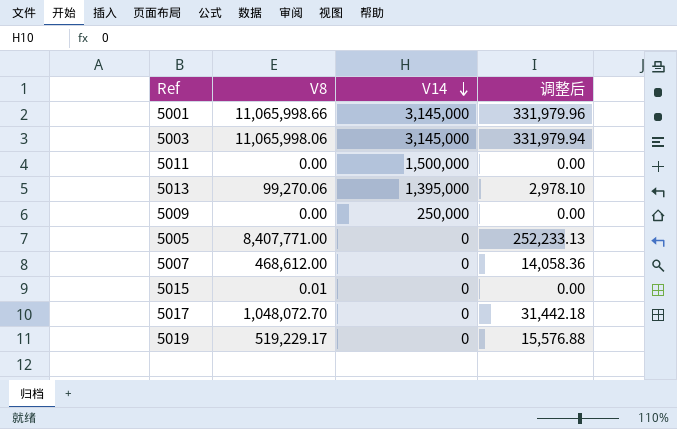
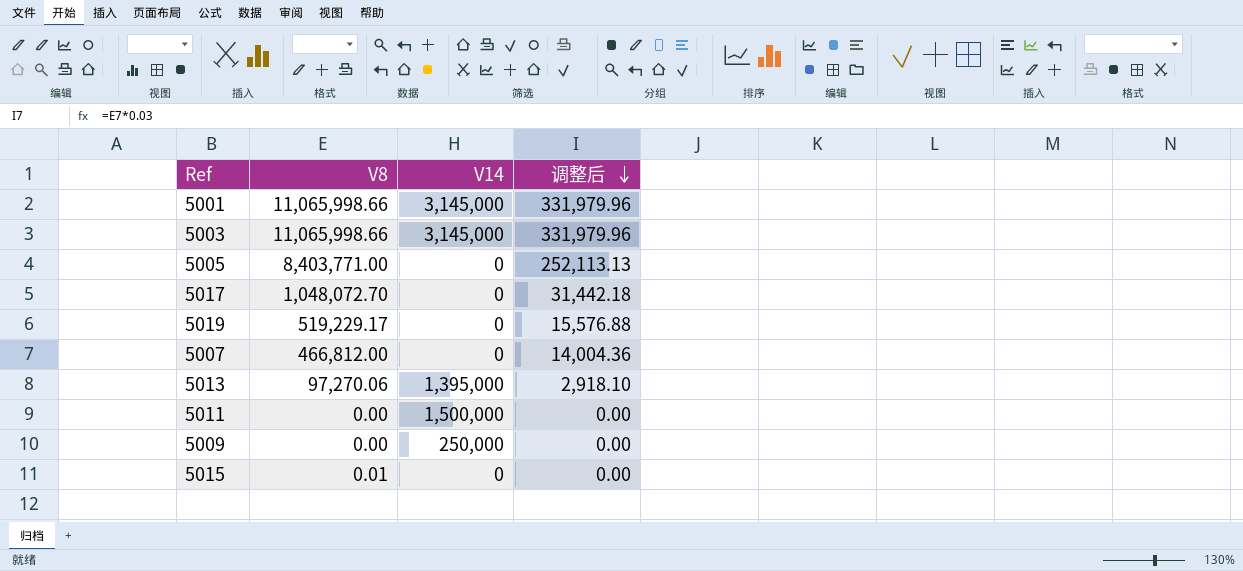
row order: V14 descending -> 调整后 descending
5003 | V8: 11,065,998.06 -> 11,065,998.66
5003 | 调整后: 331,979.94 -> 331,979.96
5005 | V8: 8,407,771.00 -> 8,403,771.00
5005 | 调整后: 252,233.13 -> 252,113.13
5007 | V8: 468,612.00 -> 466,812.00
5007 | 调整后: 14,058.36 -> 14,004.36
5013 | V8: 99,270.06 -> 97,270.06
5013 | 调整后: 2,978.10 -> 2,918.10

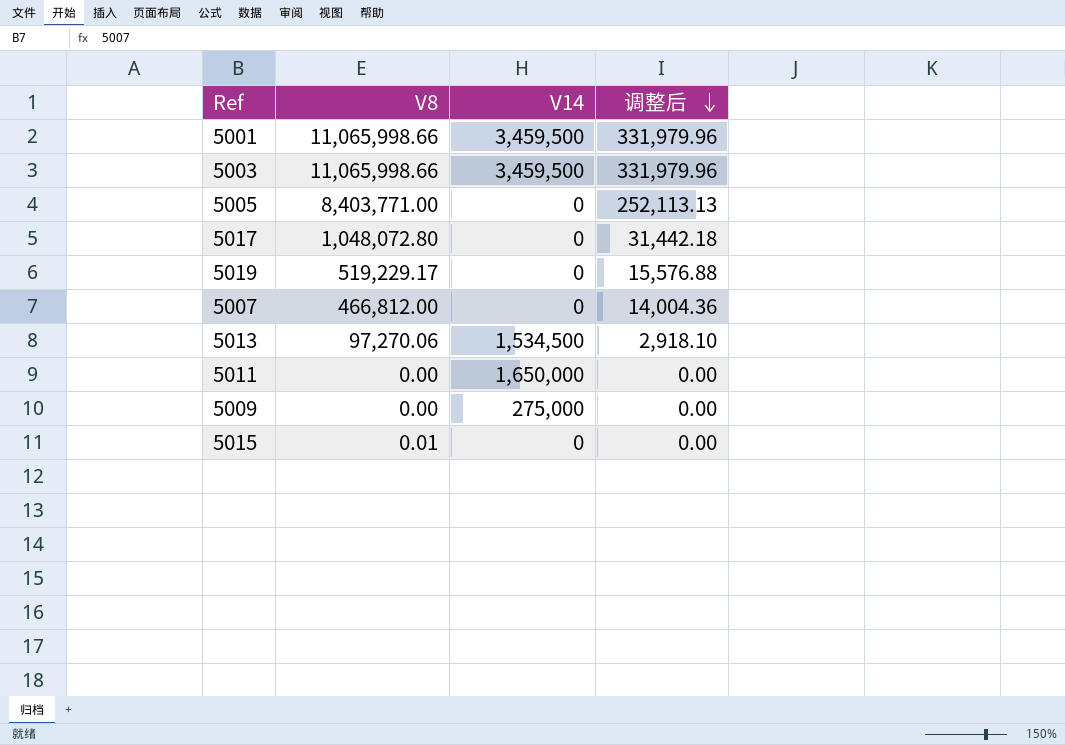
5001 | V14: 3,145,000 -> 3,459,500
5003 | V14: 3,145,000 -> 3,459,500
5017 | V8: 1,048,072.70 -> 1,048,072.80
5013 | V14: 1,395,000 -> 1,534,500
5011 | V14: 1,500,000 -> 1,650,000
5009 | V14: 250,000 -> 275,000

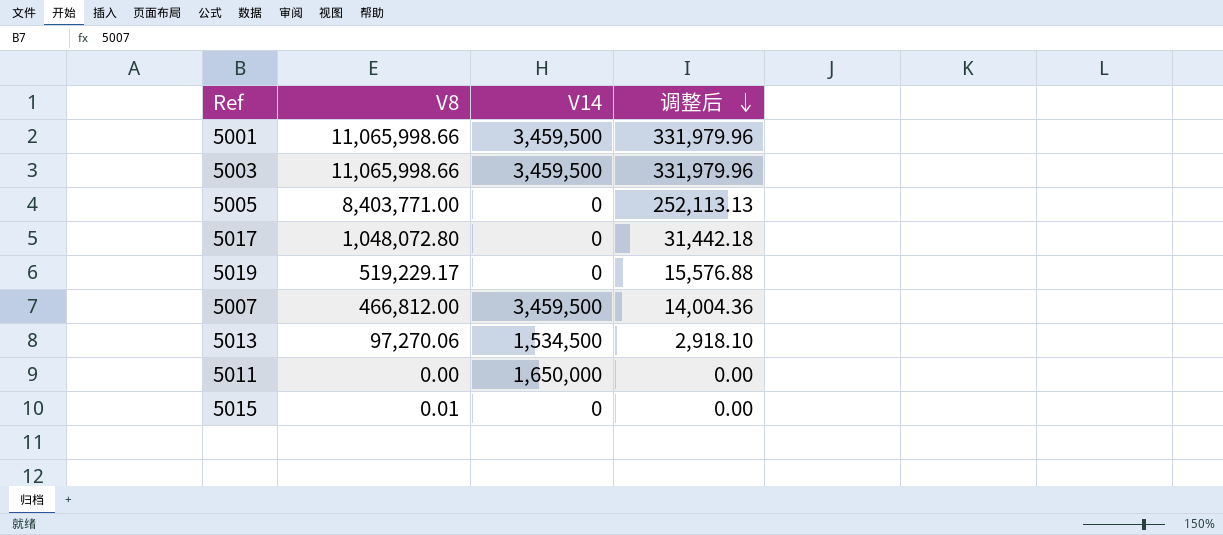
row 5009: 0.00 | 275,000 | 0.00 -> none
5007 | V14: 0 -> 3,459,500

